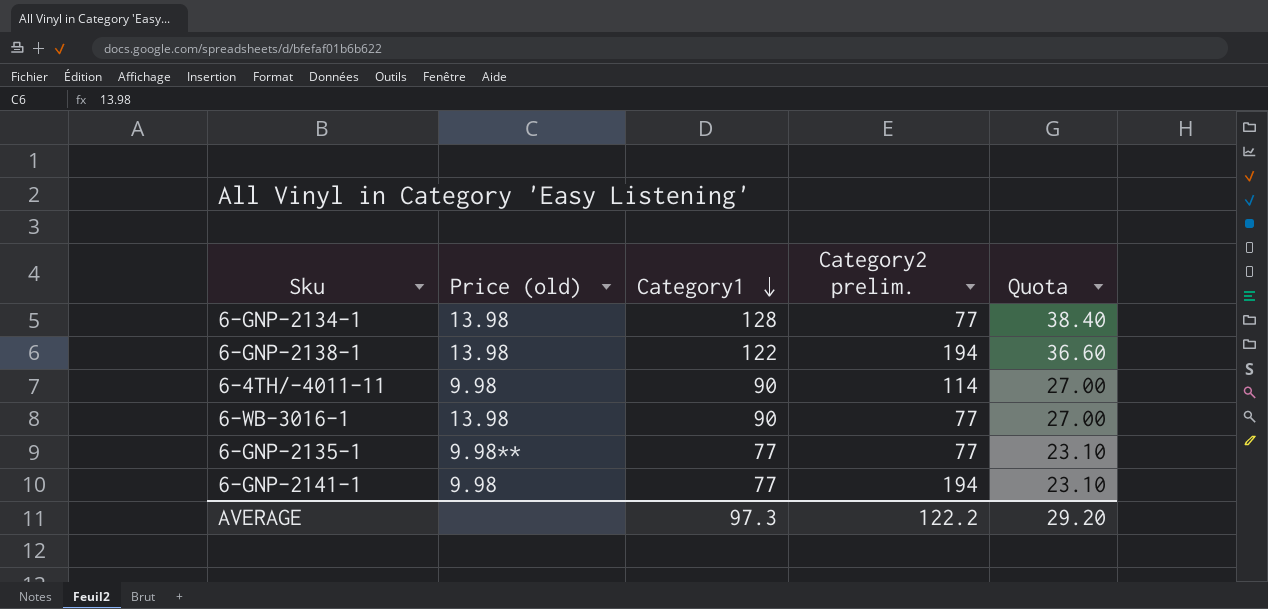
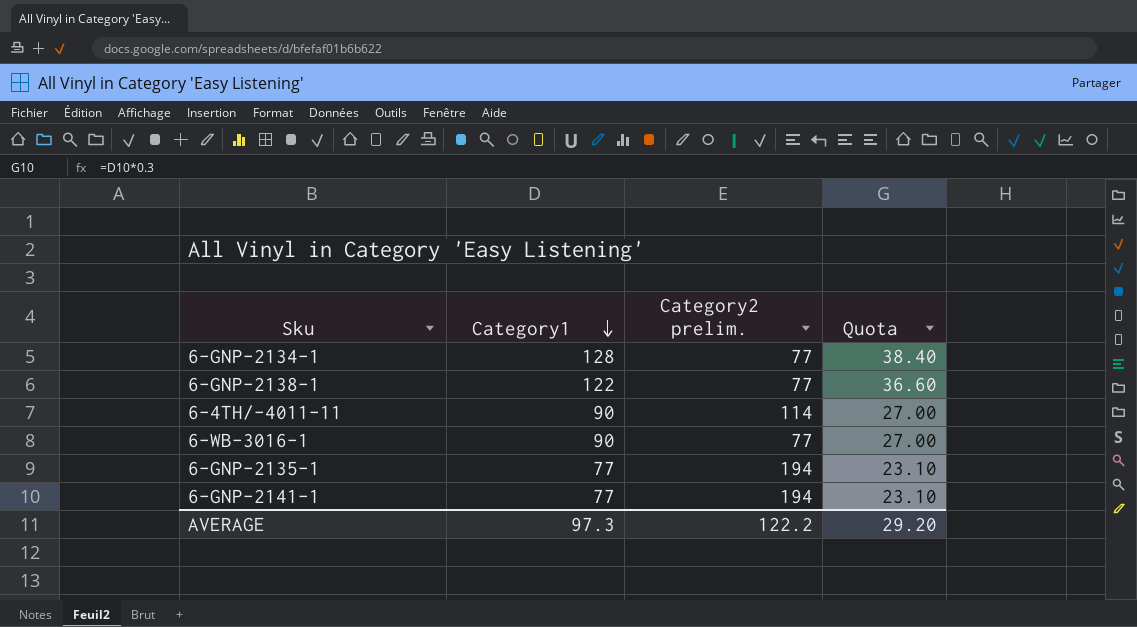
column Price (old) | position: 2 -> none
6-GNP-2138-1 | Category2 prelim.: 194 -> 77
6-GNP-2135-1 | Category2 prelim.: 77 -> 194

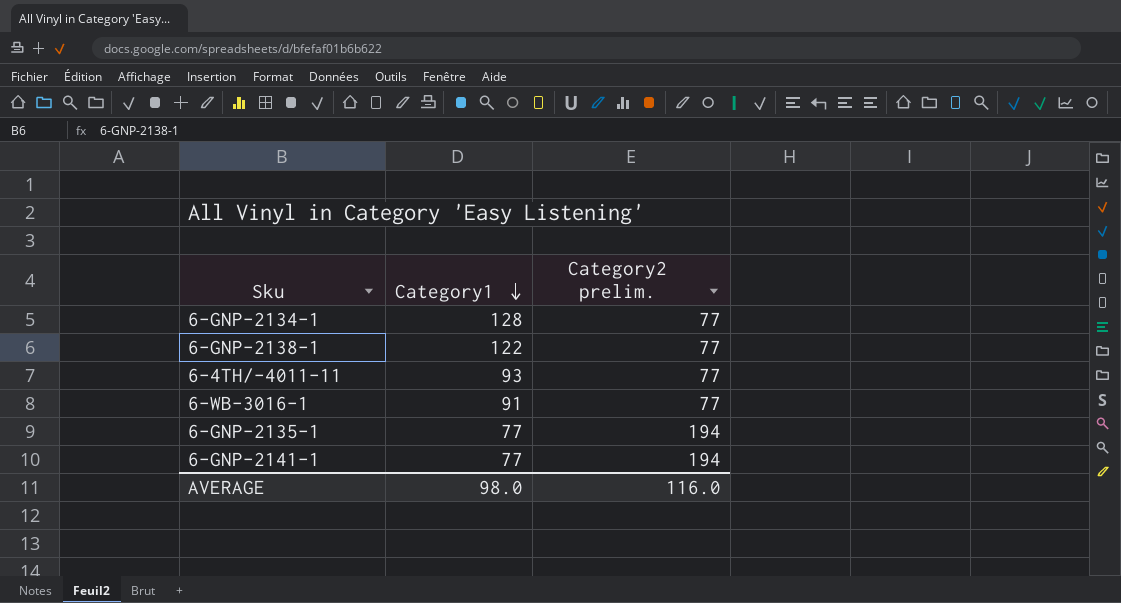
column Quota | formula: [Category1] * 0.3 -> none
6-4TH/-4011-11 | Category1: 90 -> 93
6-4TH/-4011-11 | Category2 prelim.: 114 -> 77
6-WB-3016-1 | Category1: 90 -> 91
AVERAGE | Category1: 97.3 -> 98.0
AVERAGE | Category2 prelim.: 122.2 -> 116.0

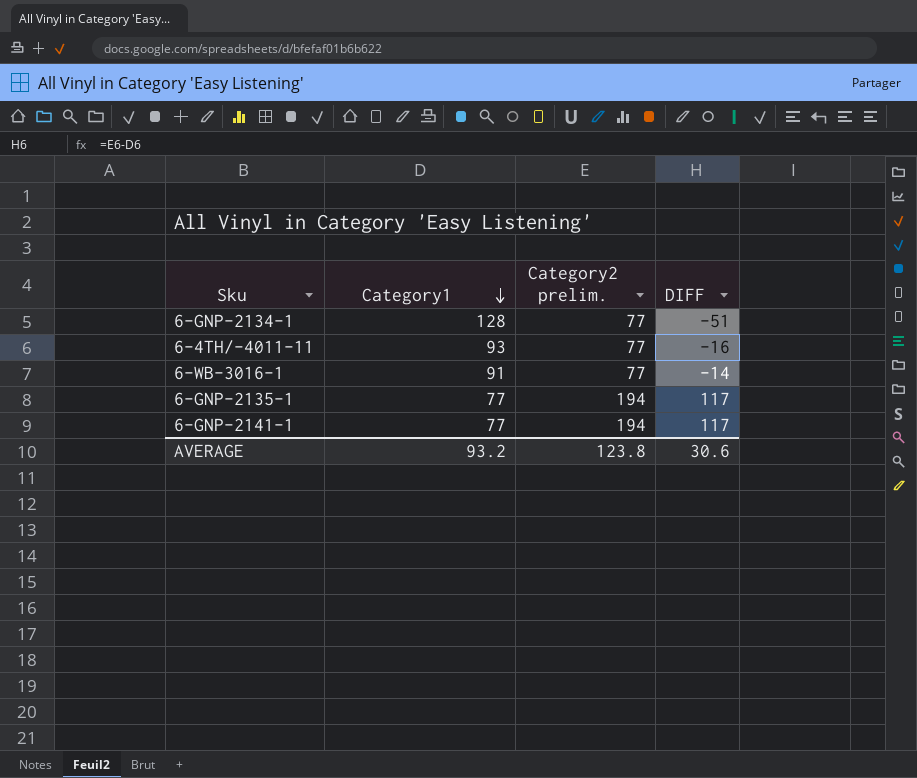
column DIFF | formula: none -> [Category2 prelim.] - [Category1]
row 6-GNP-2138-1: 122 | 77 -> none
AVERAGE | Category1: 98.0 -> 93.2
AVERAGE | Category2 prelim.: 116.0 -> 123.8

